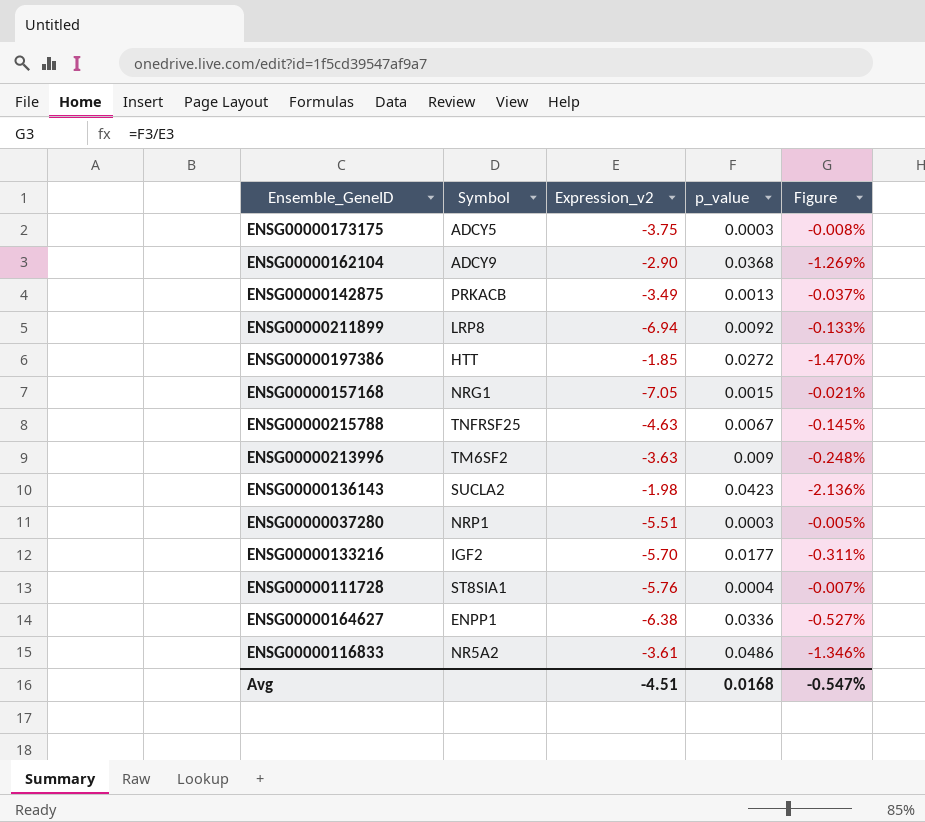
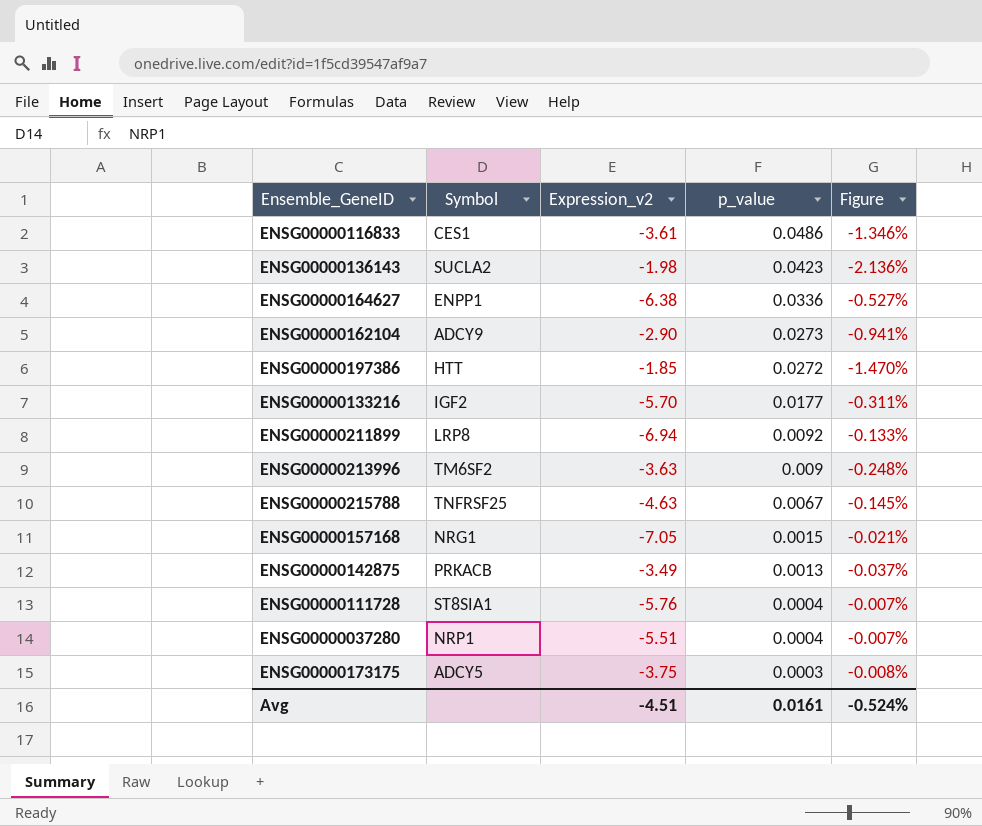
row order: none -> p_value descending
ENSG00000116833 | Symbol: NR5A2 -> CES1
ENSG00000162104 | p_value: 0.0368 -> 0.0273
ENSG00000162104 | Figure: -1.269% -> -0.941%
ENSG00000037280 | p_value: 0.0003 -> 0.0004
ENSG00000037280 | Figure: -0.005% -> -0.007%
Avg | p_value: 0.0168 -> 0.0161
Avg | Figure: -0.547% -> -0.524%

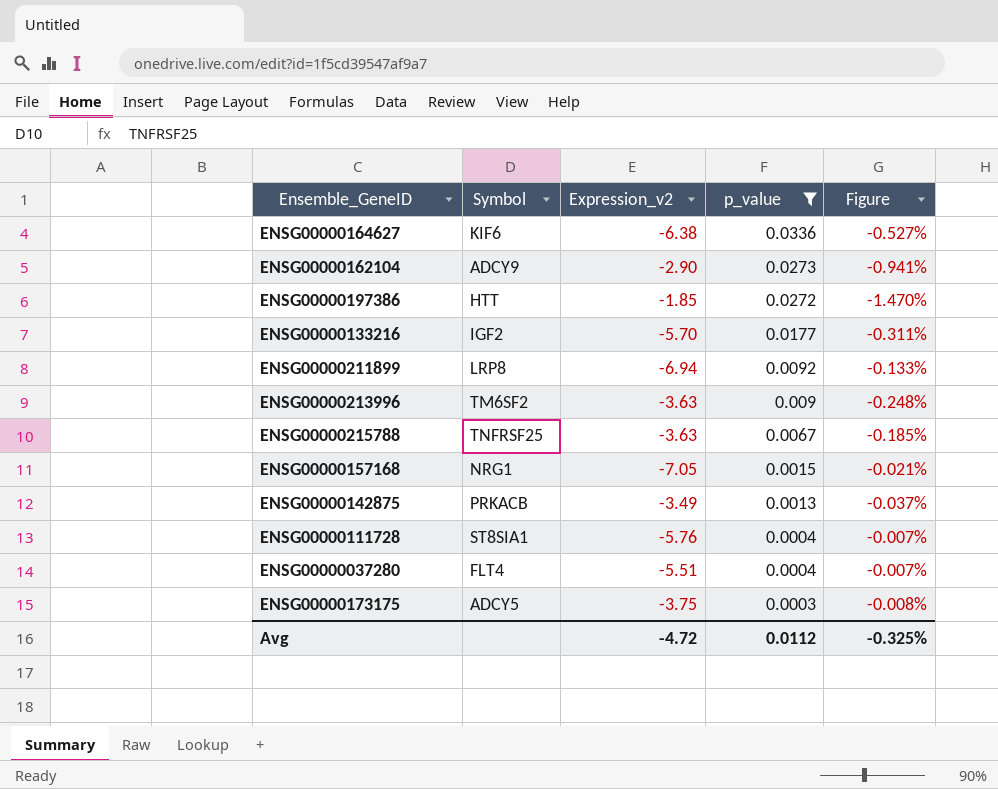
filter: none -> p_value <= 0.0336
ENSG00000164627 | Symbol: ENPP1 -> KIF6
ENSG00000215788 | Expression_v2: -4.63 -> -3.63
ENSG00000215788 | Figure: -0.145% -> -0.185%
ENSG00000037280 | Symbol: NRP1 -> FLT4
Avg | Expression_v2: -4.51 -> -4.72
Avg | p_value: 0.0161 -> 0.0112
Avg | Figure: -0.524% -> -0.325%

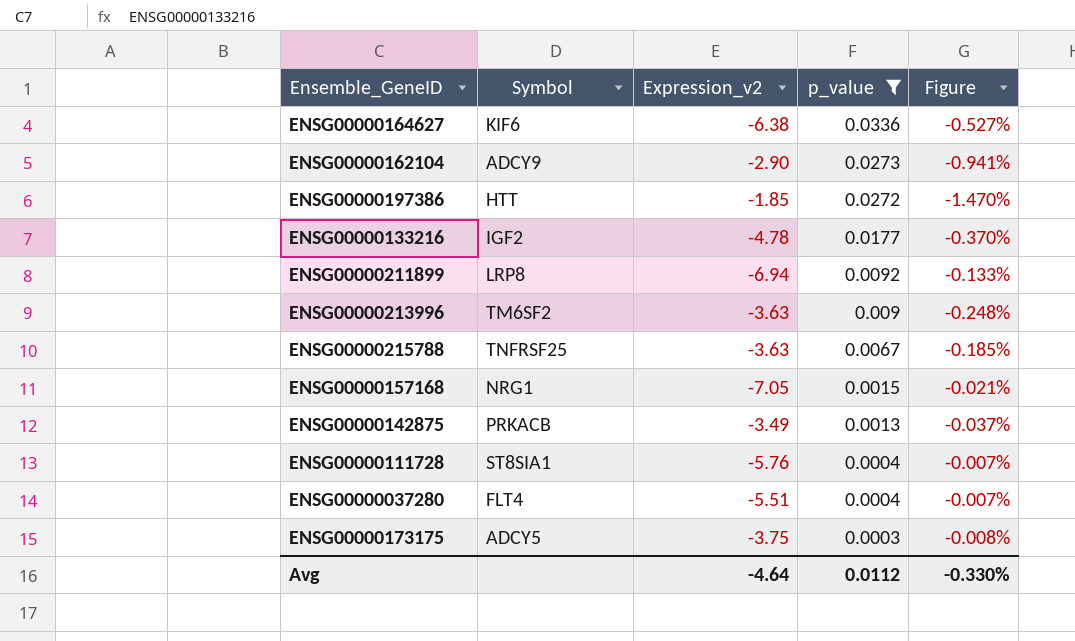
ENSG00000133216 | Expression_v2: -5.70 -> -4.78
ENSG00000133216 | Figure: -0.311% -> -0.370%
Avg | Expression_v2: -4.72 -> -4.64
Avg | Figure: -0.325% -> -0.330%

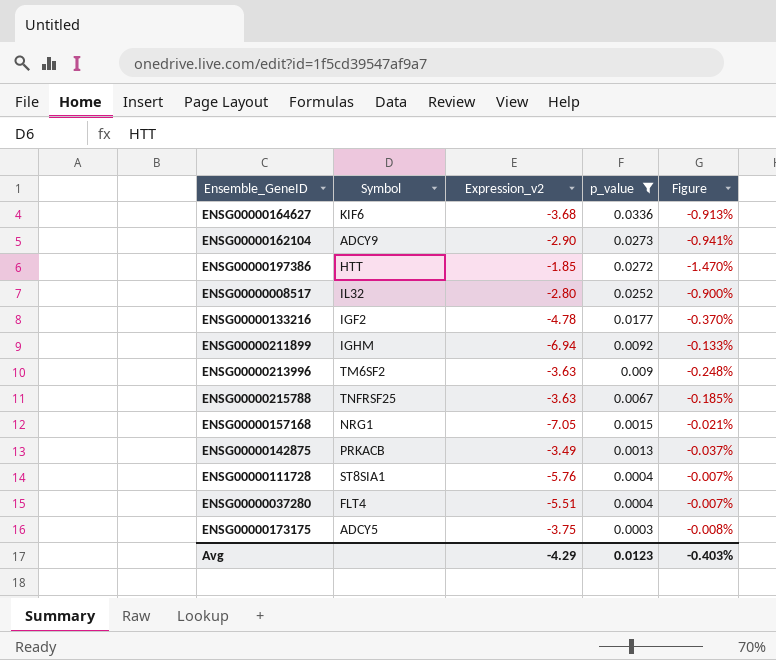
ENSG00000164627 | Expression_v2: -6.38 -> -3.68
ENSG00000164627 | Figure: -0.527% -> -0.913%
row ENSG00000008517: none -> IL32 | -2.80 | 0.0252 | -0.900%
ENSG00000211899 | Symbol: LRP8 -> IGHM
Avg | Expression_v2: -4.64 -> -4.29
Avg | p_value: 0.0112 -> 0.0123
Avg | Figure: -0.330% -> -0.403%

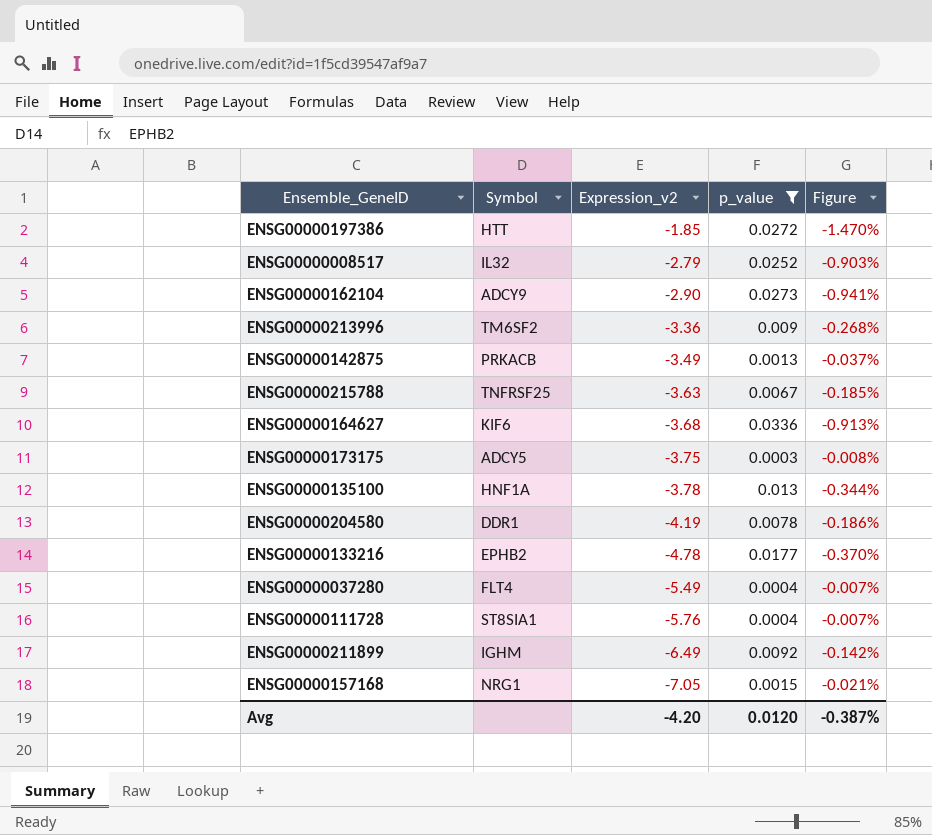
row order: p_value descending -> Expression_v2 descending
ENSG00000008517 | Expression_v2: -2.80 -> -2.79
ENSG00000008517 | Figure: -0.900% -> -0.903%
ENSG00000213996 | Expression_v2: -3.63 -> -3.36
ENSG00000213996 | Figure: -0.248% -> -0.268%
row ENSG00000135100: none -> HNF1A | -3.78 | 0.013 | -0.344%
row ENSG00000204580: none -> DDR1 | -4.19 | 0.0078 | -0.186%
ENSG00000133216 | Symbol: IGF2 -> EPHB2
ENSG00000037280 | Expression_v2: -5.51 -> -5.49
ENSG00000211899 | Expression_v2: -6.94 -> -6.49
ENSG00000211899 | Figure: -0.133% -> -0.142%
Avg | Expression_v2: -4.29 -> -4.20
Avg | p_value: 0.0123 -> 0.0120
Avg | Figure: -0.403% -> -0.387%

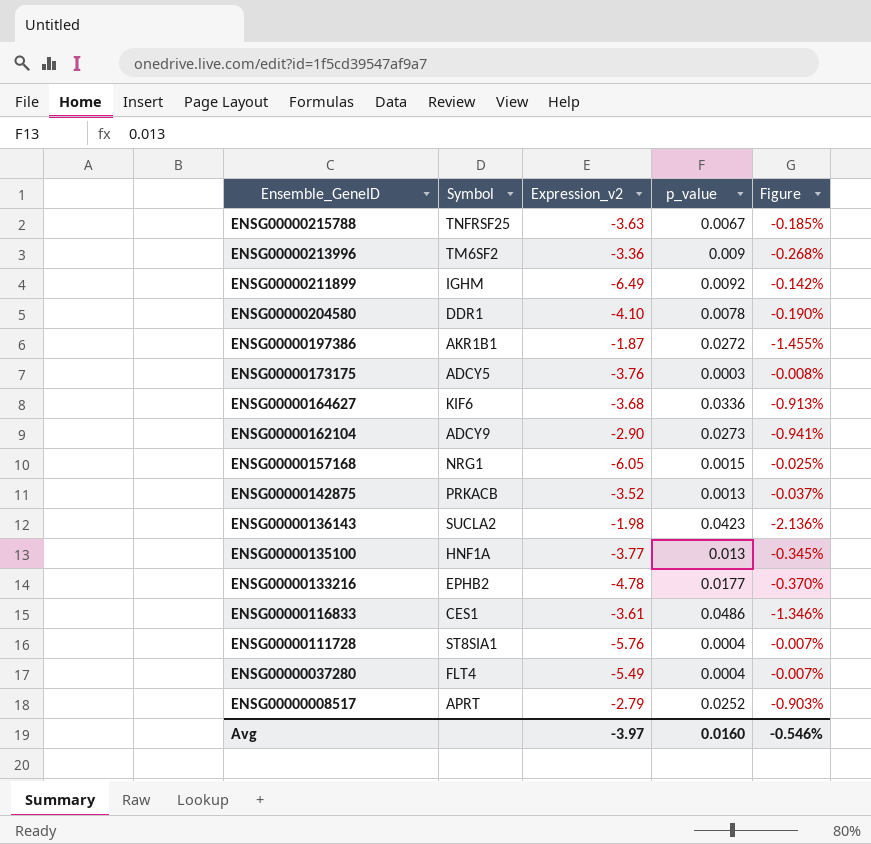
filter: p_value <= 0.0336 -> none
row order: Expression_v2 descending -> Ensemble_GeneID descending
ENSG00000204580 | Expression_v2: -4.19 -> -4.10
ENSG00000204580 | Figure: -0.186% -> -0.190%
ENSG00000197386 | Symbol: HTT -> AKR1B1
ENSG00000197386 | Expression_v2: -1.85 -> -1.87
ENSG00000197386 | Figure: -1.470% -> -1.455%
ENSG00000173175 | Expression_v2: -3.75 -> -3.76
ENSG00000157168 | Expression_v2: -7.05 -> -6.05
ENSG00000157168 | Figure: -0.021% -> -0.025%
ENSG00000142875 | Expression_v2: -3.49 -> -3.52
ENSG00000135100 | Expression_v2: -3.78 -> -3.77
ENSG00000135100 | Figure: -0.344% -> -0.345%
ENSG00000008517 | Symbol: IL32 -> APRT
Avg | Expression_v2: -4.20 -> -3.97
Avg | p_value: 0.0120 -> 0.0160
Avg | Figure: -0.387% -> -0.546%

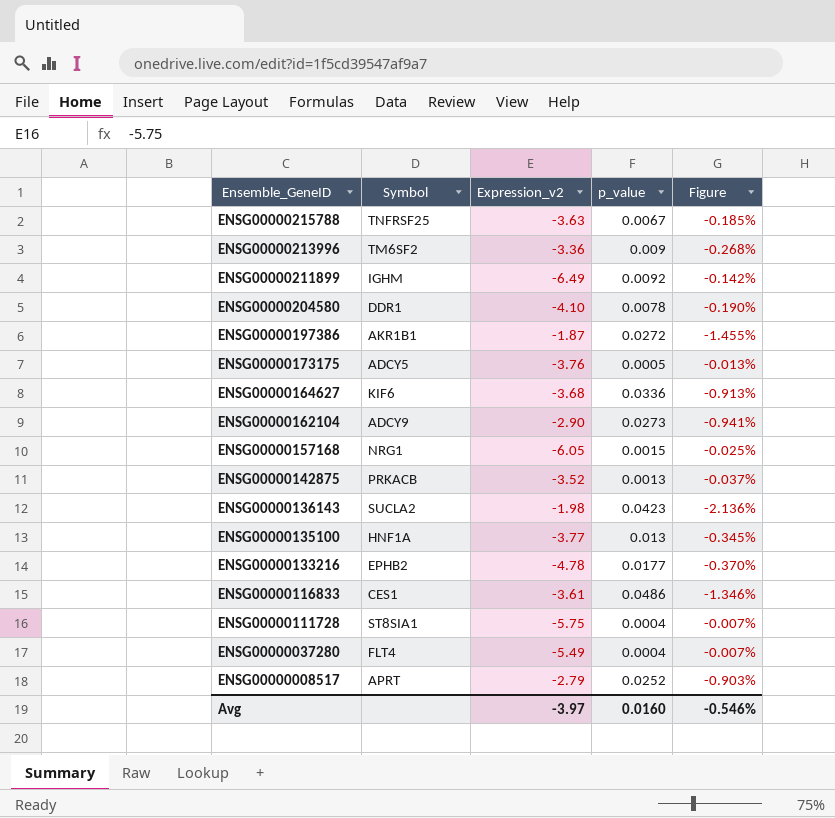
ENSG00000173175 | p_value: 0.0003 -> 0.0005
ENSG00000173175 | Figure: -0.008% -> -0.013%
ENSG00000111728 | Expression_v2: -5.76 -> -5.75

